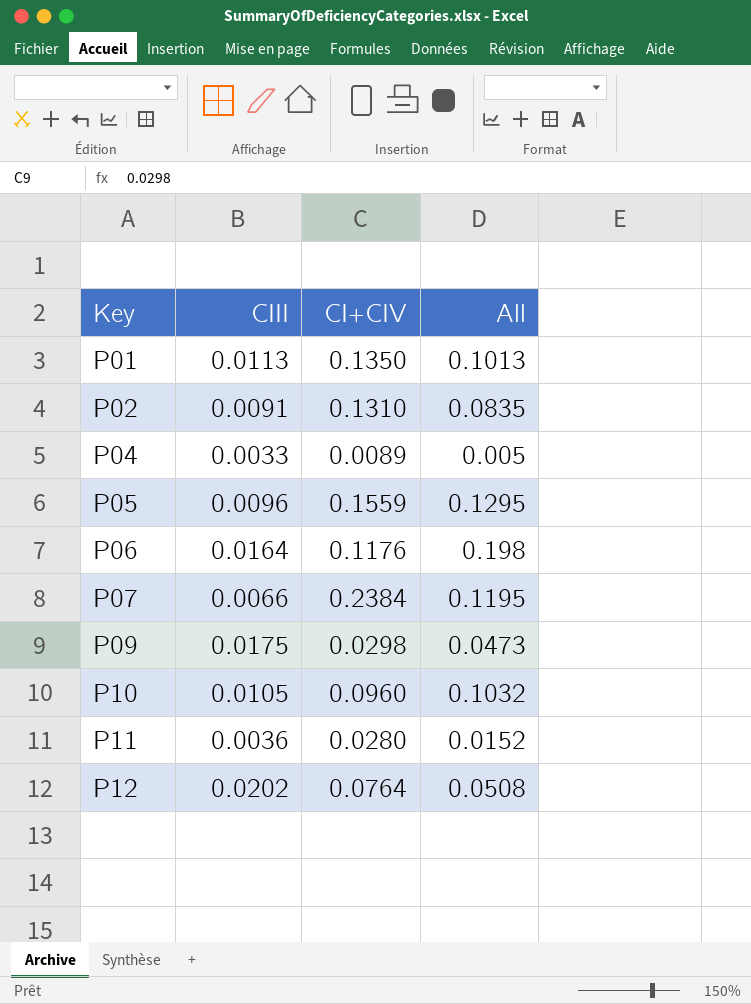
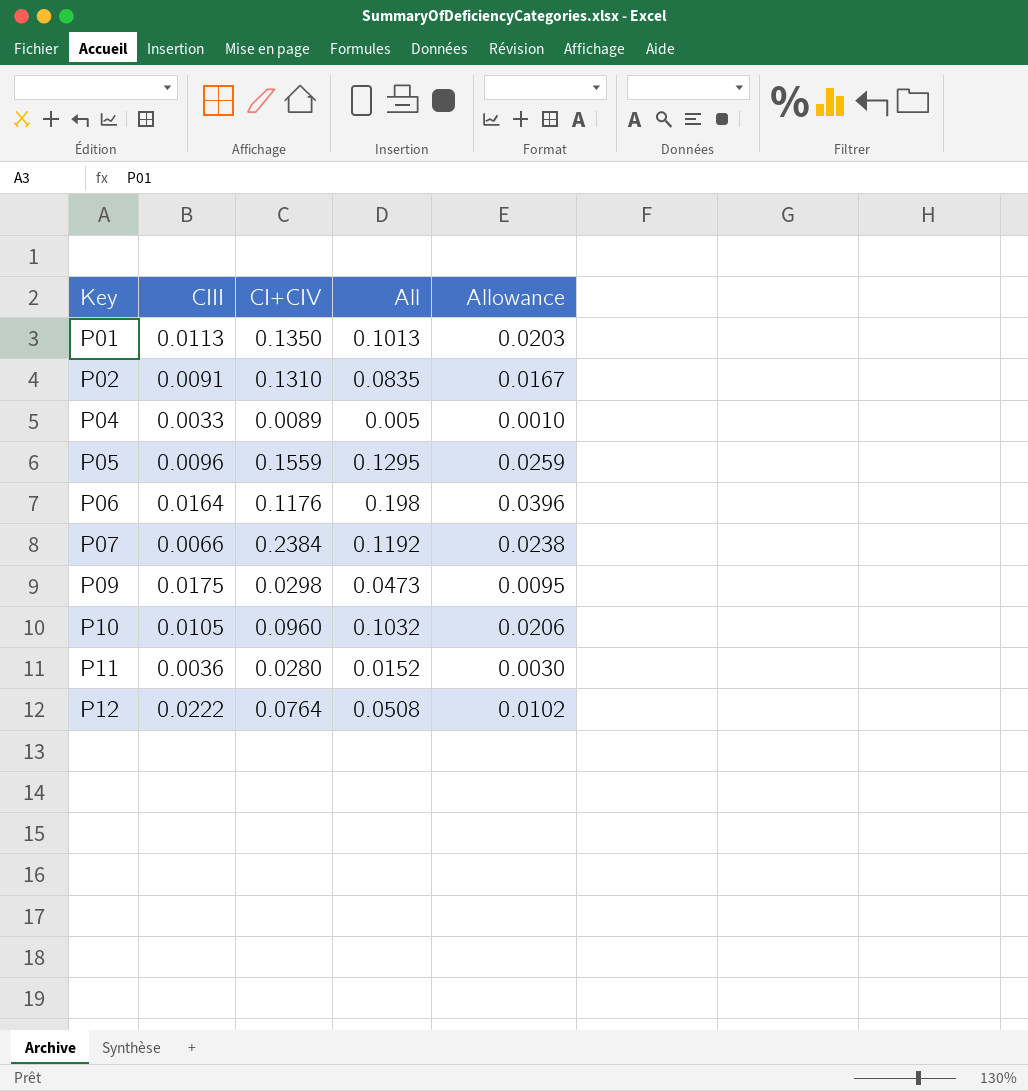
column Allowance | formula: none -> [All] * 0.2
P07 | All: 0.1195 -> 0.1192
P12 | CIII: 0.0202 -> 0.0222

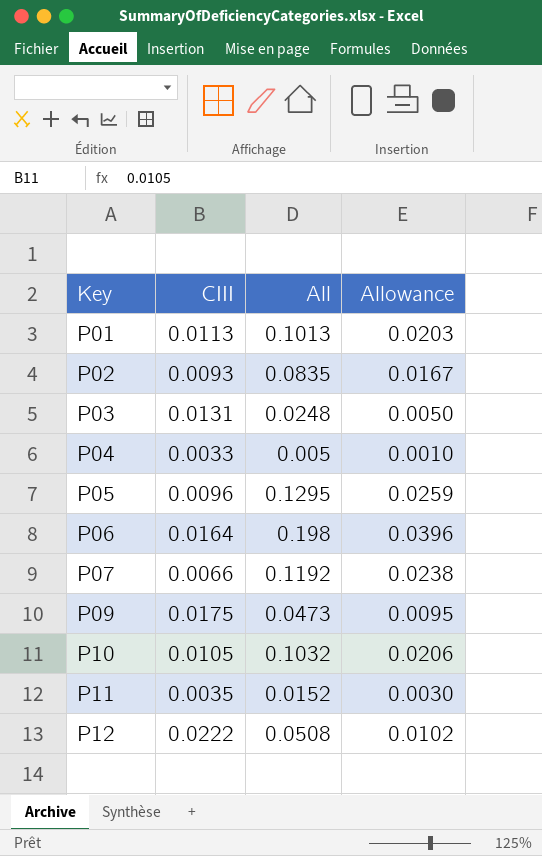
column CI+CIV | position: 3 -> none
P02 | CIII: 0.0091 -> 0.0093
row P03: none -> 0.0131 | 0.0248 | 0.0050
P11 | CIII: 0.0036 -> 0.0035

